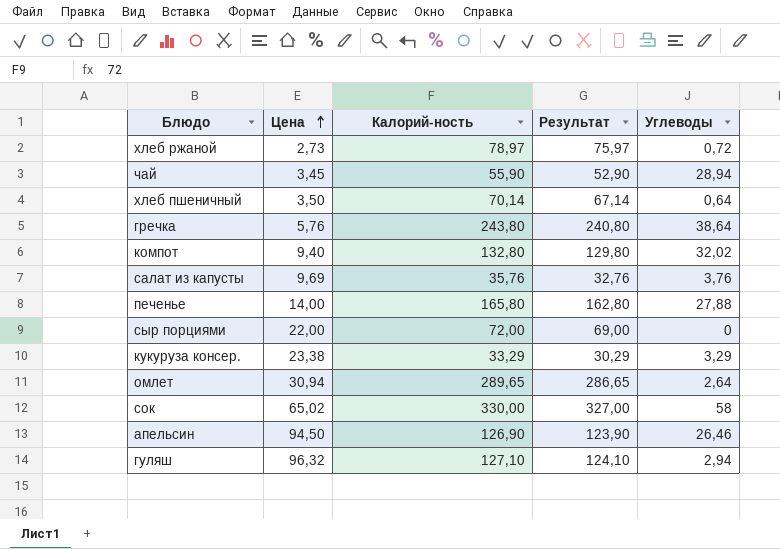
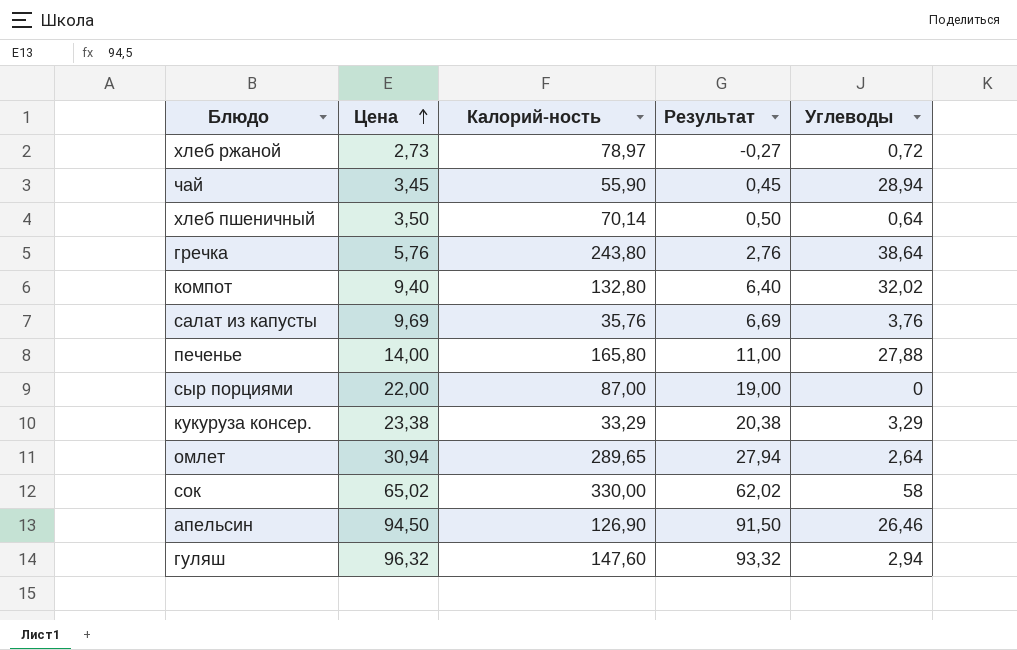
column Результат | formula: [Калорий-ность] - 3 -> [Цена] - 3
сыр порциями | Калорий-ность: 72,00 -> 87,00
гуляш | Калорий-ность: 127,10 -> 147,60

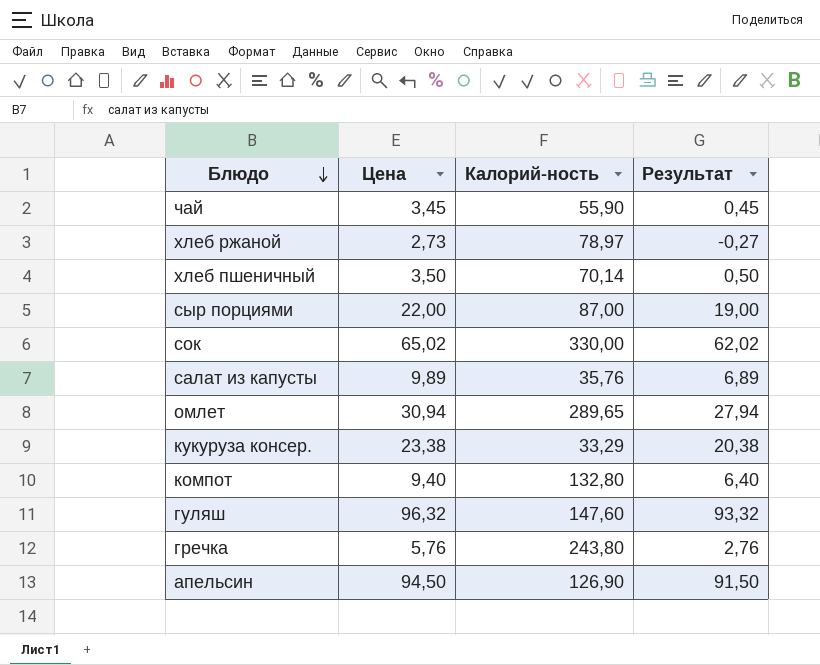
row order: Цена ascending -> Блюдо descending
column Углеводы | position: 5 -> none
row печенье: 14,00 | 165,80 | 11,00 | 27,88 -> none
салат из капусты | Цена: 9,69 -> 9,89
салат из капусты | Результат: 6,69 -> 6,89

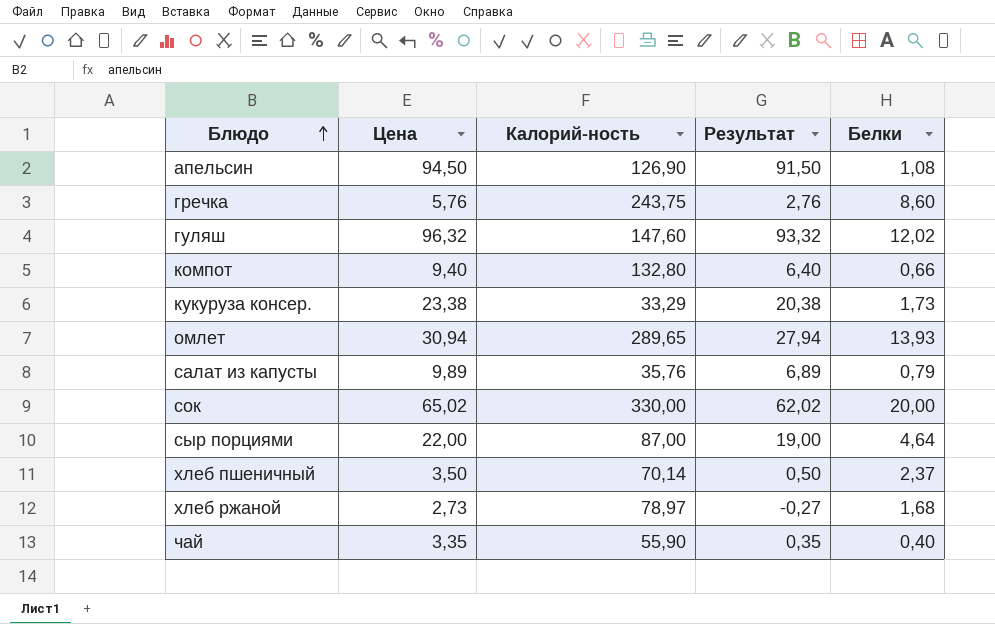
row order: Блюдо descending -> Блюдо ascending
column Белки | position: none -> 5
гречка | Калорий-ность: 243,80 -> 243,75
чай | Цена: 3,45 -> 3,35
чай | Результат: 0,45 -> 0,35

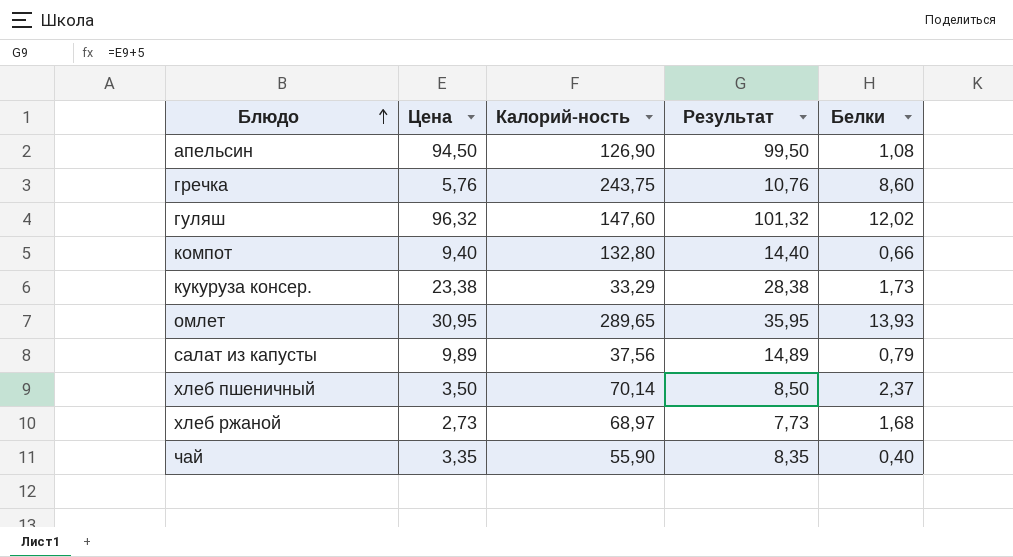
column Результат | formula: [Цена] - 3 -> [Цена] + 5
row сок: 65,02 | 330,00 | 62,02 | 20,00 -> none
row сыр порциями: 22,00 | 87,00 | 19,00 | 4,64 -> none
омлет | Цена: 30,94 -> 30,95
салат из капусты | Калорий-ность: 35,76 -> 37,56
хлеб ржаной | Калорий-ность: 78,97 -> 68,97

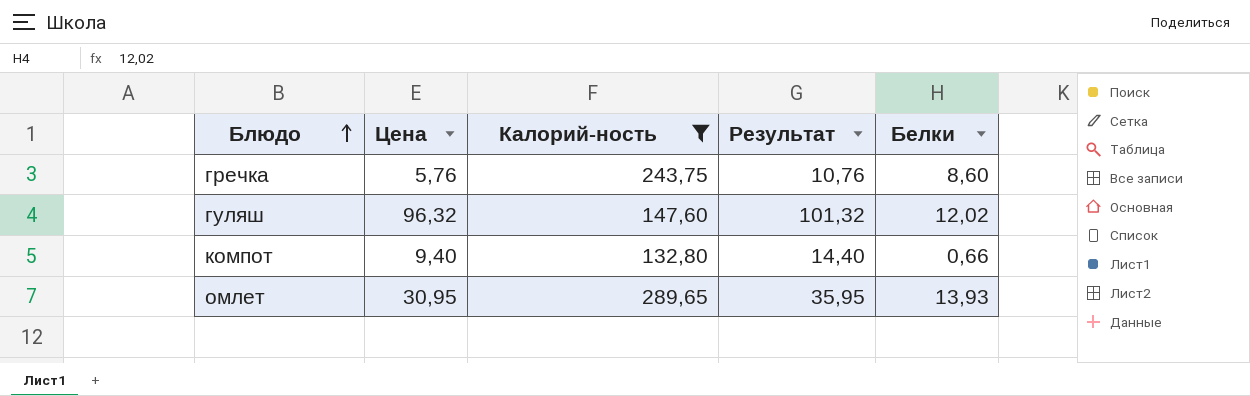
filter: none -> Калорий-ность >= 132,80

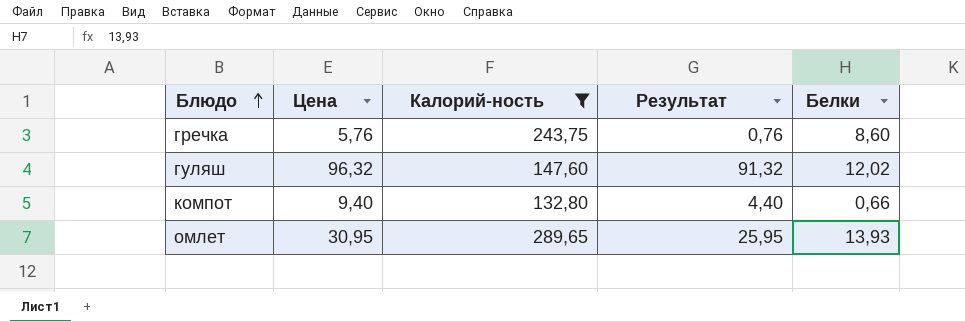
column Результат | formula: [Цена] + 5 -> [Цена] - 5

